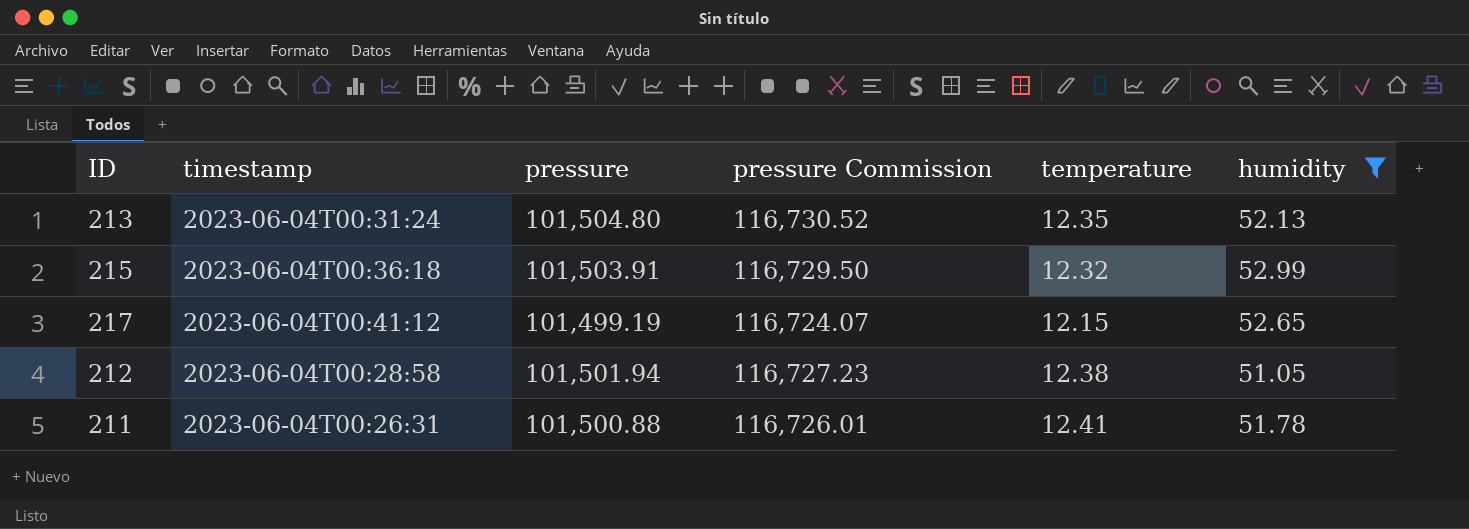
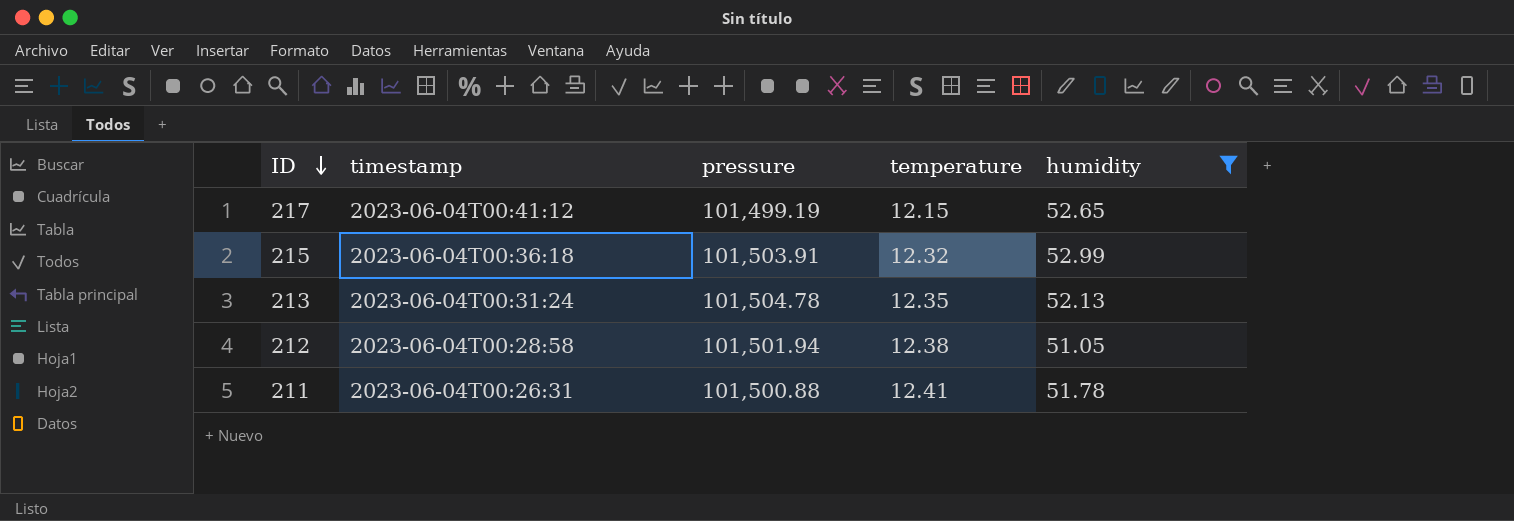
row order: none -> ID descending
column pressure Commission | formula: [pressure] * 1.15 -> none
213 | pressure: 101,504.80 -> 101,504.78

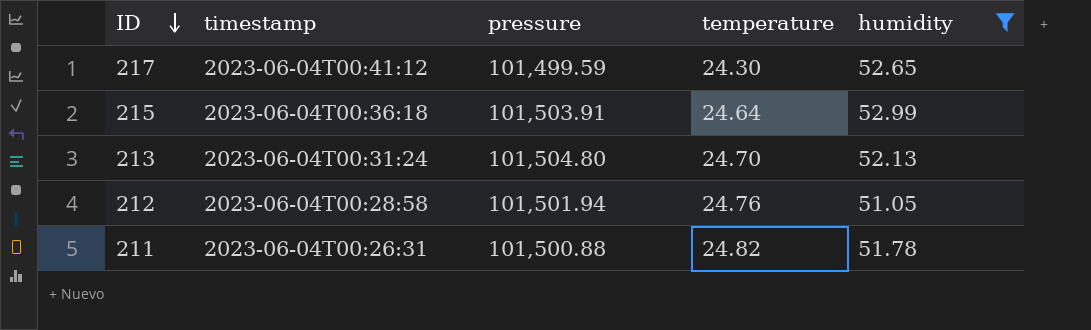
217 | pressure: 101,499.19 -> 101,499.59
217 | temperature: 12.15 -> 24.30
215 | temperature: 12.32 -> 24.64
213 | pressure: 101,504.78 -> 101,504.80
213 | temperature: 12.35 -> 24.70
212 | temperature: 12.38 -> 24.76
211 | temperature: 12.41 -> 24.82

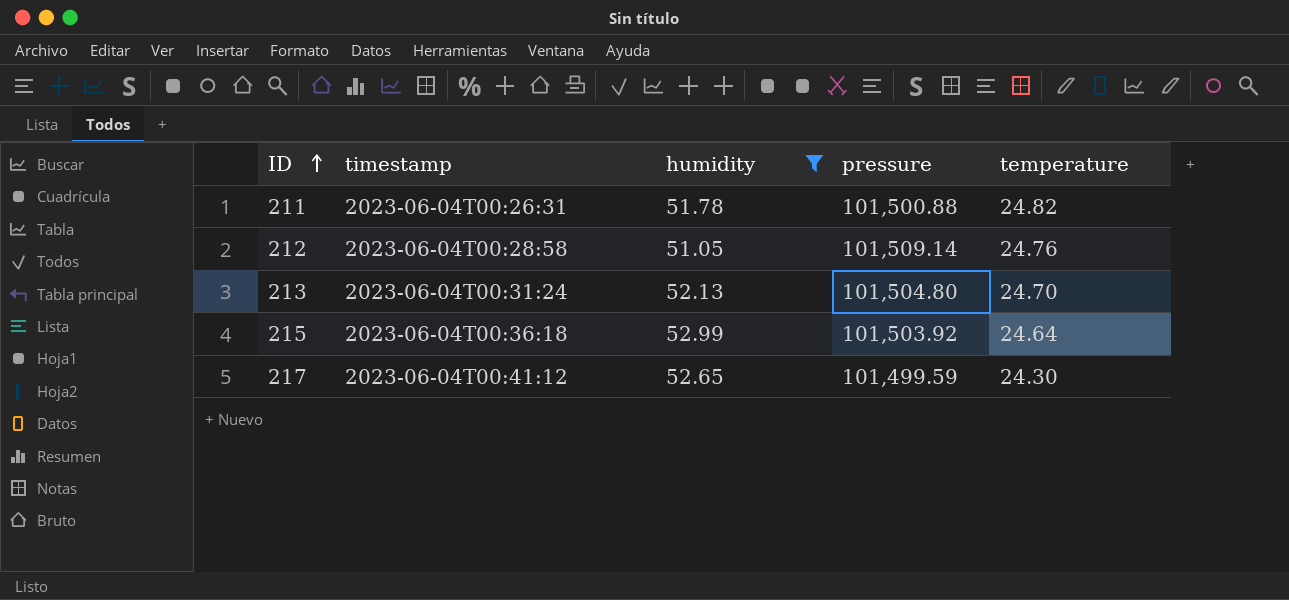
row order: ID descending -> ID ascending
column humidity | position: 5 -> 3
212 | pressure: 101,501.94 -> 101,509.14
215 | pressure: 101,503.91 -> 101,503.92

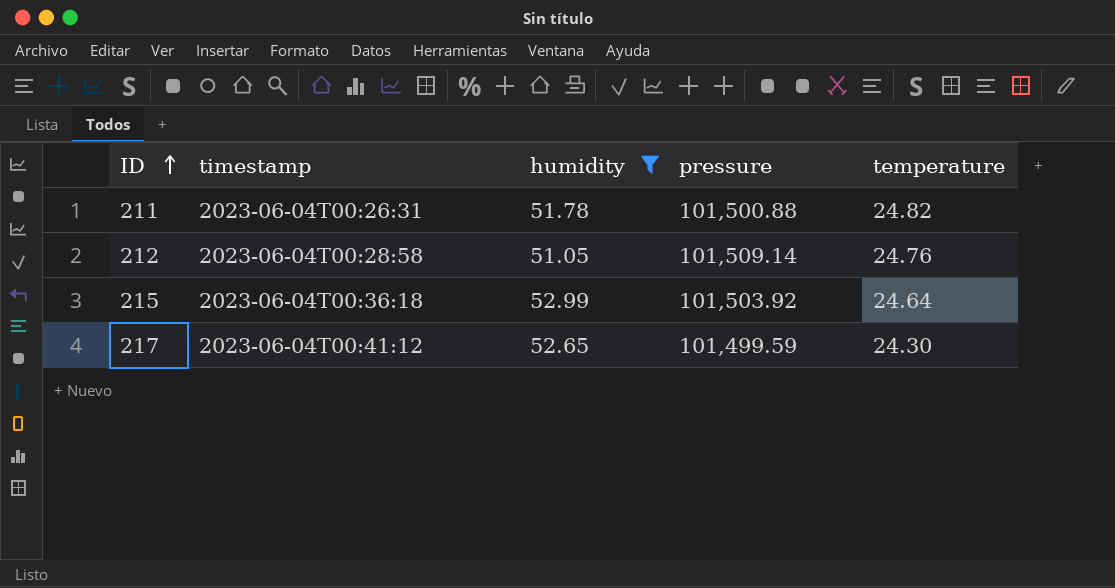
row 213: 2023-06-04T00:31:24 | 52.13 | 101,504.80 | 24.70 -> none

